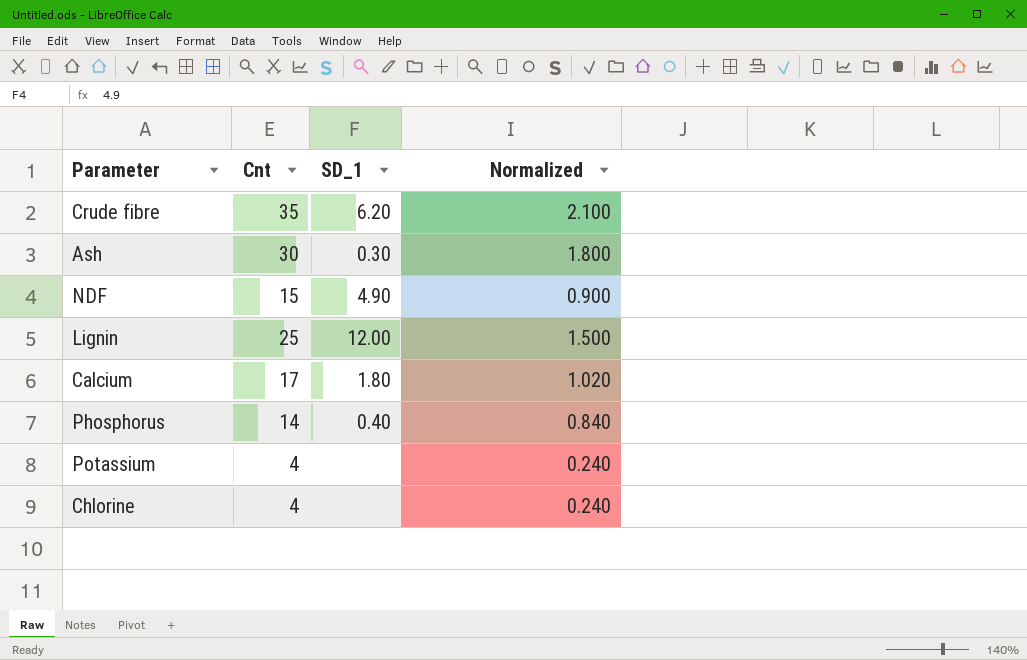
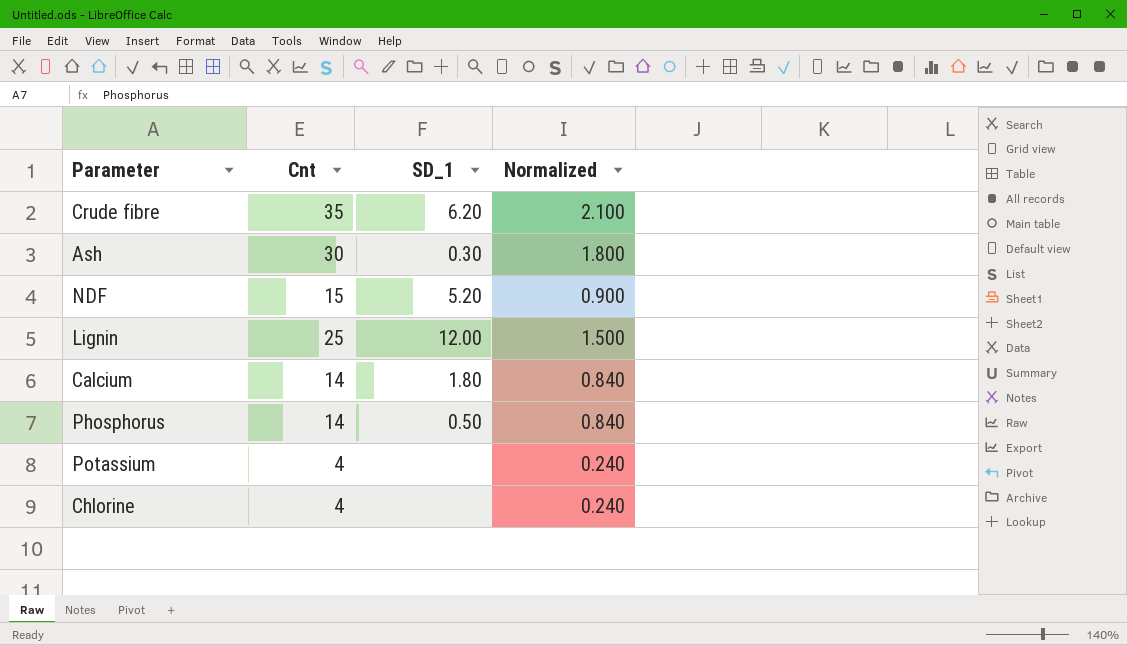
NDF | SD_1: 4.90 -> 5.20
Calcium | Cnt: 17 -> 14
Calcium | Normalized: 1.020 -> 0.840
Phosphorus | SD_1: 0.40 -> 0.50

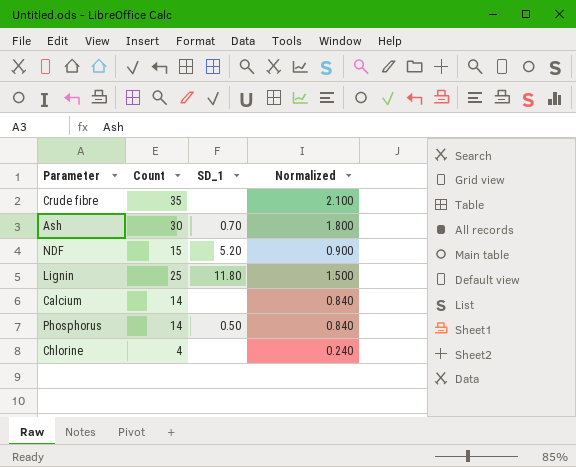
column name: Cnt -> Count
row Potassium: 4 | none | 0.240 -> none
Crude fibre | SD_1: 6.20 -> none
Ash | SD_1: 0.30 -> 0.70
Lignin | SD_1: 12.00 -> 11.80
Calcium | SD_1: 1.80 -> none

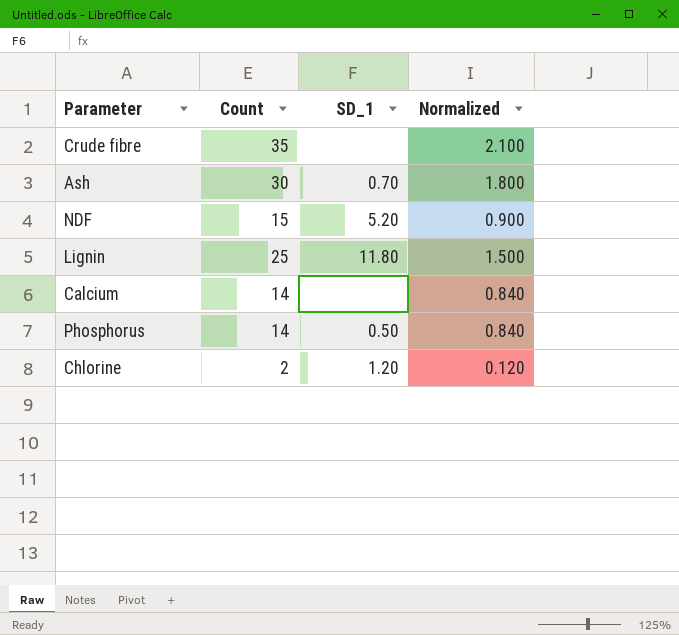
Chlorine | Count: 4 -> 2
Chlorine | SD_1: none -> 1.20
Chlorine | Normalized: 0.240 -> 0.120

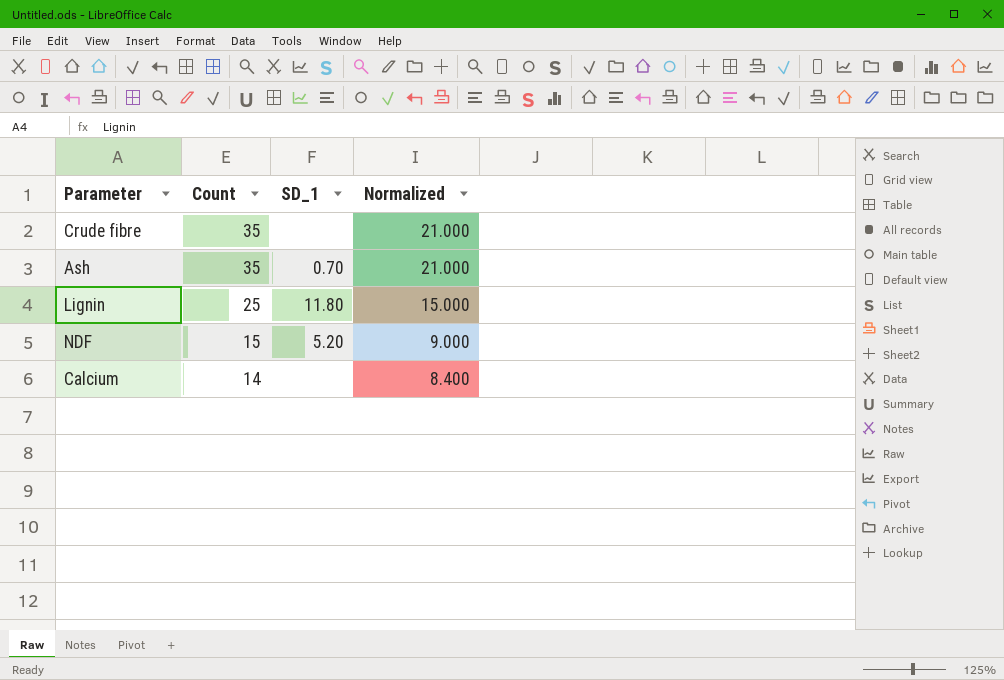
row order: none -> Count descending
column Normalized | formula: [Count] * 0.06 -> [Count] * 0.6
row Phosphorus: 14 | 0.50 | 0.840 -> none
row Chlorine: 2 | 1.20 | 0.120 -> none
Ash | Count: 30 -> 35

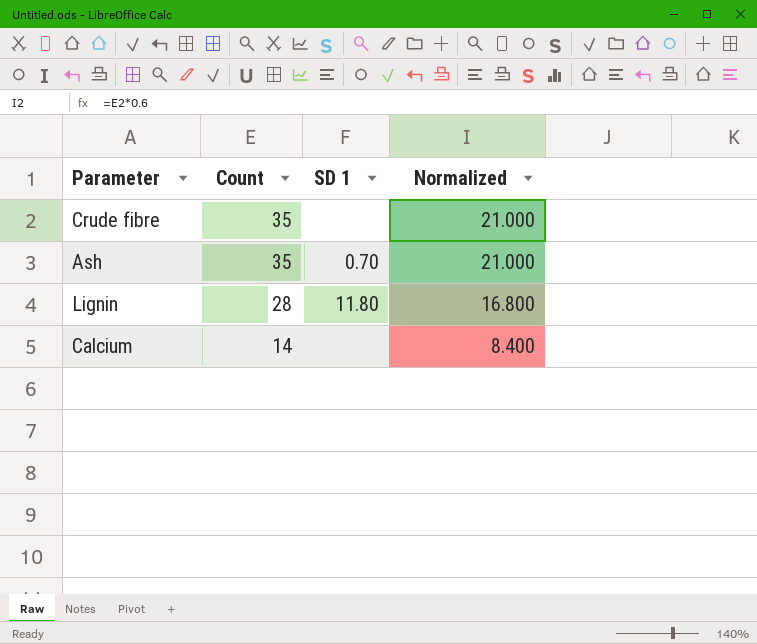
column name: SD_1 -> SD 1
row NDF: 15 | 5.20 | 9.000 -> none
Lignin | Count: 25 -> 28
Lignin | Normalized: 15.000 -> 16.800

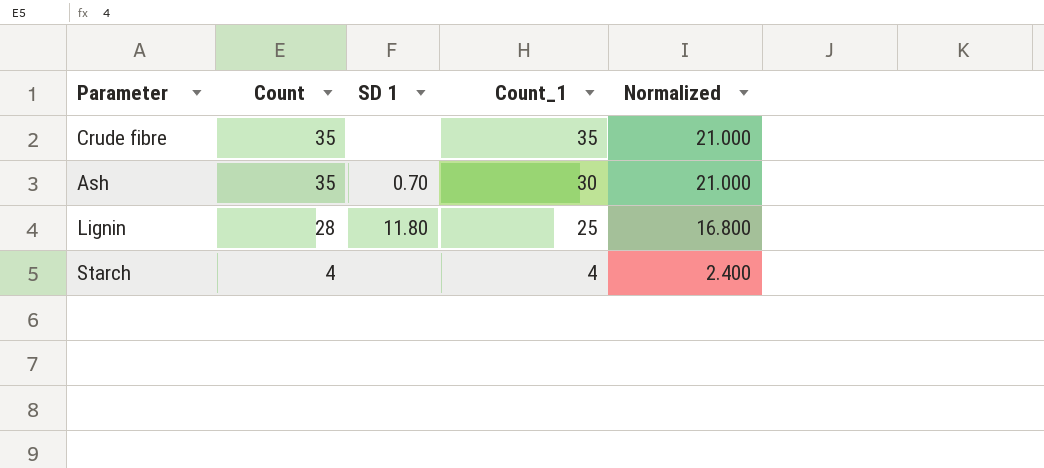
column Count_1 | position: none -> 4
row Calcium: 14 | none | 8.400 -> none
row Starch: none -> 4 | none | 4 | 2.400

